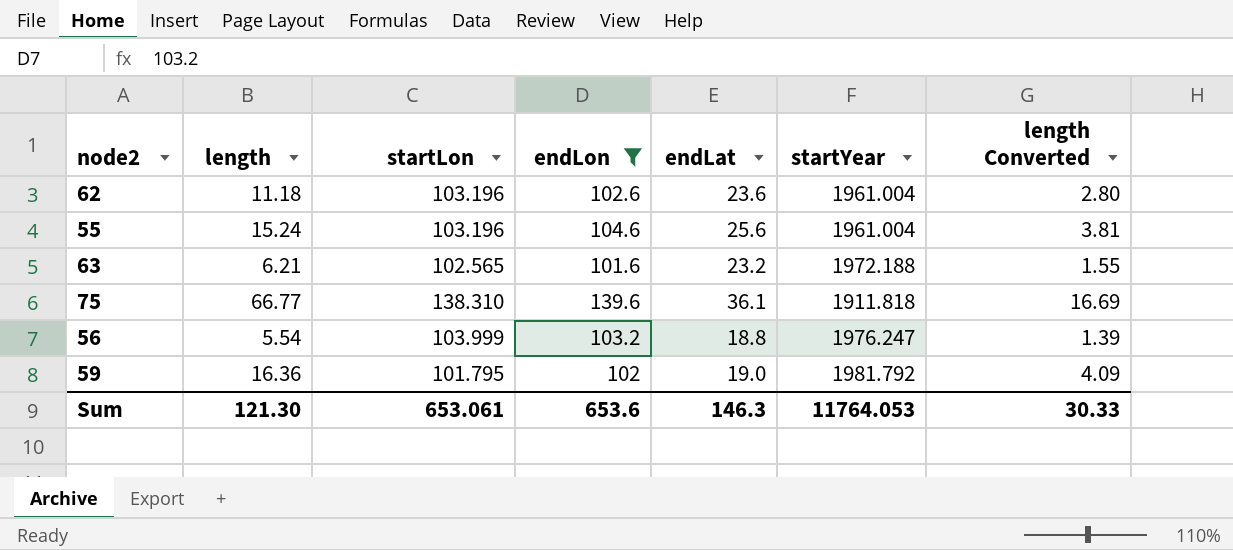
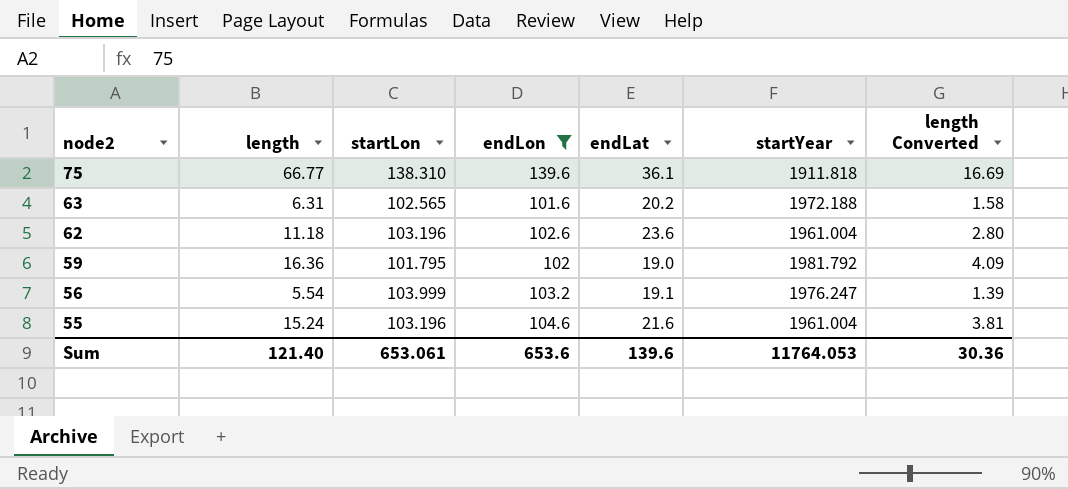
row order: none -> node2 descending
63 | length: 6.21 -> 6.31
63 | endLat: 23.2 -> 20.2
63 | length Converted: 1.55 -> 1.58
56 | endLat: 18.8 -> 19.1
55 | endLat: 25.6 -> 21.6
Sum | length: 121.30 -> 121.40
Sum | endLat: 146.3 -> 139.6
Sum | length Converted: 30.33 -> 30.36

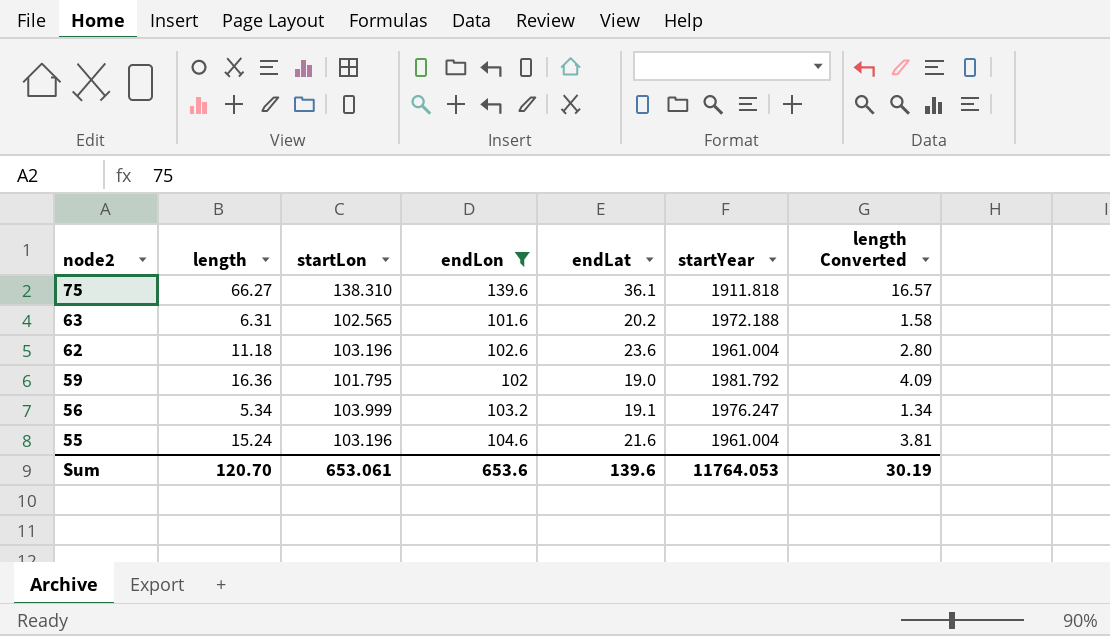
75 | length: 66.77 -> 66.27
75 | length Converted: 16.69 -> 16.57
56 | length: 5.54 -> 5.34
56 | length Converted: 1.39 -> 1.34
Sum | length: 121.40 -> 120.70
Sum | length Converted: 30.36 -> 30.19

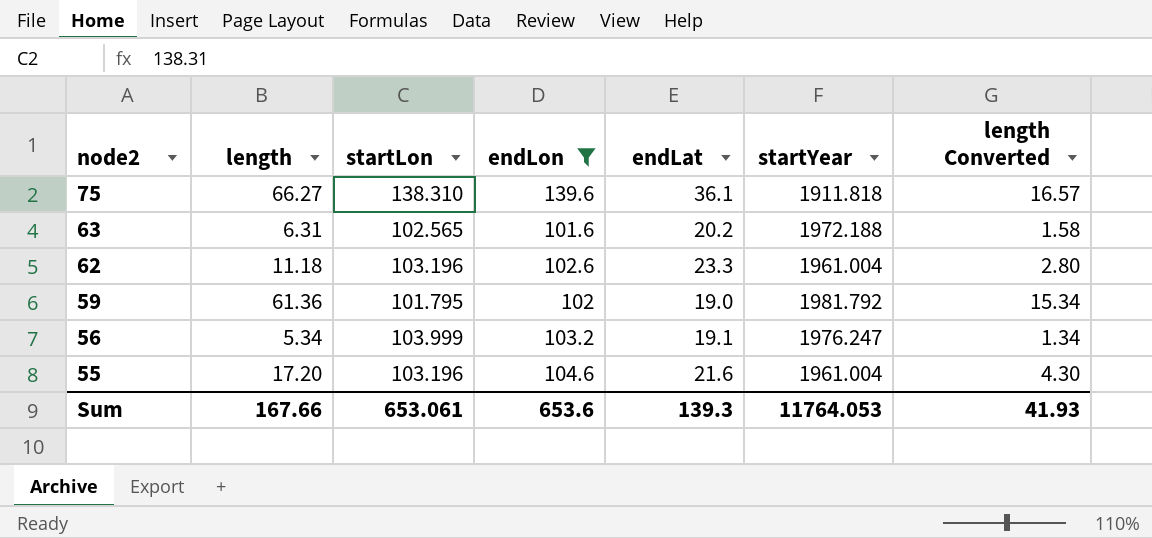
62 | endLat: 23.6 -> 23.3
59 | length: 16.36 -> 61.36
59 | length Converted: 4.09 -> 15.34
55 | length: 15.24 -> 17.20
55 | length Converted: 3.81 -> 4.30
Sum | length: 120.70 -> 167.66
Sum | endLat: 139.6 -> 139.3
Sum | length Converted: 30.19 -> 41.93

